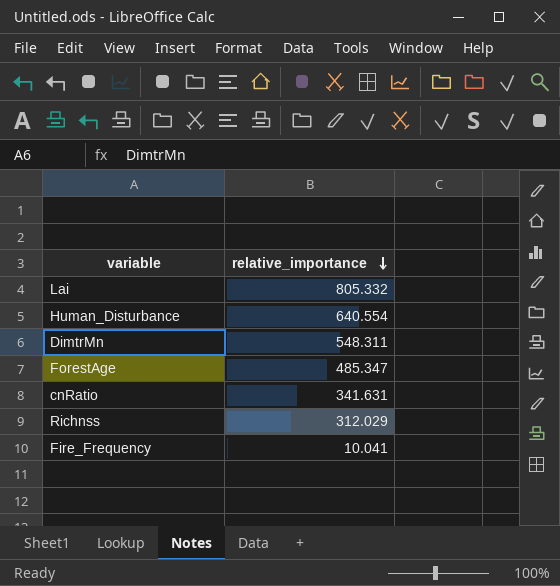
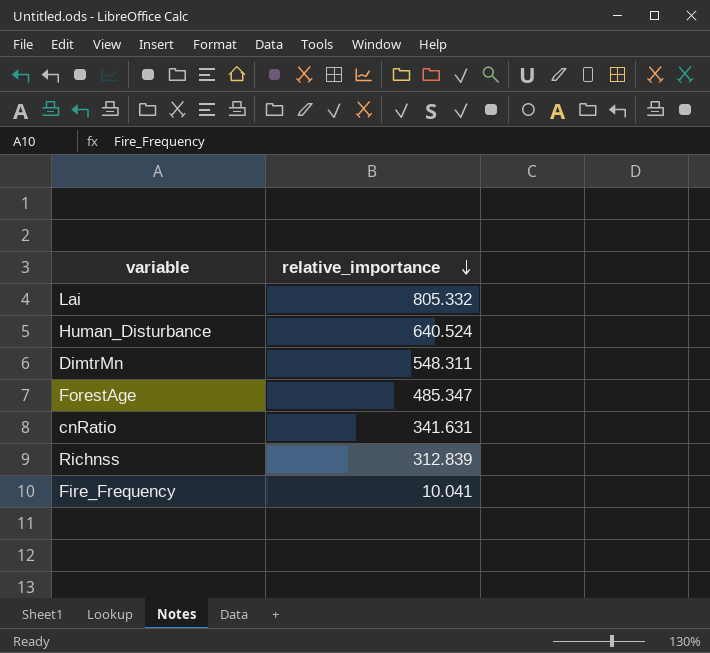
Human_Disturbance | relative_importance: 640.554 -> 640.524
Richnss | relative_importance: 312.029 -> 312.839

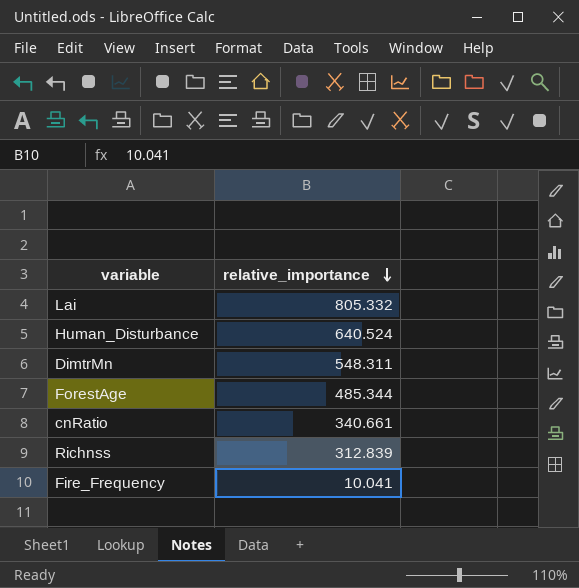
ForestAge | relative_importance: 485.347 -> 485.344
cnRatio | relative_importance: 341.631 -> 340.661

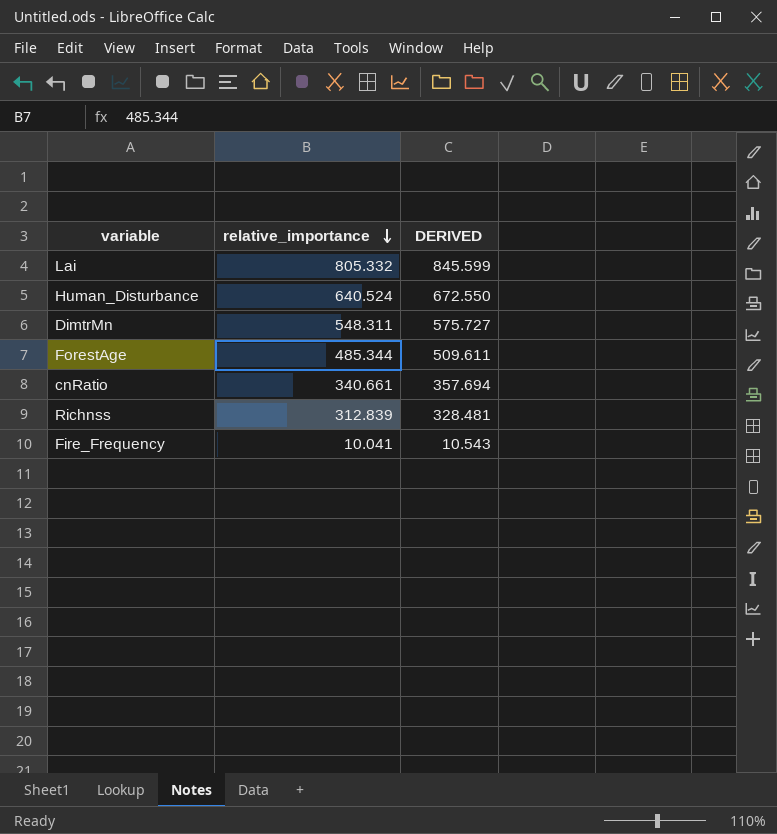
column DERIVED | formula: none -> [relative_importance] * 1.05

